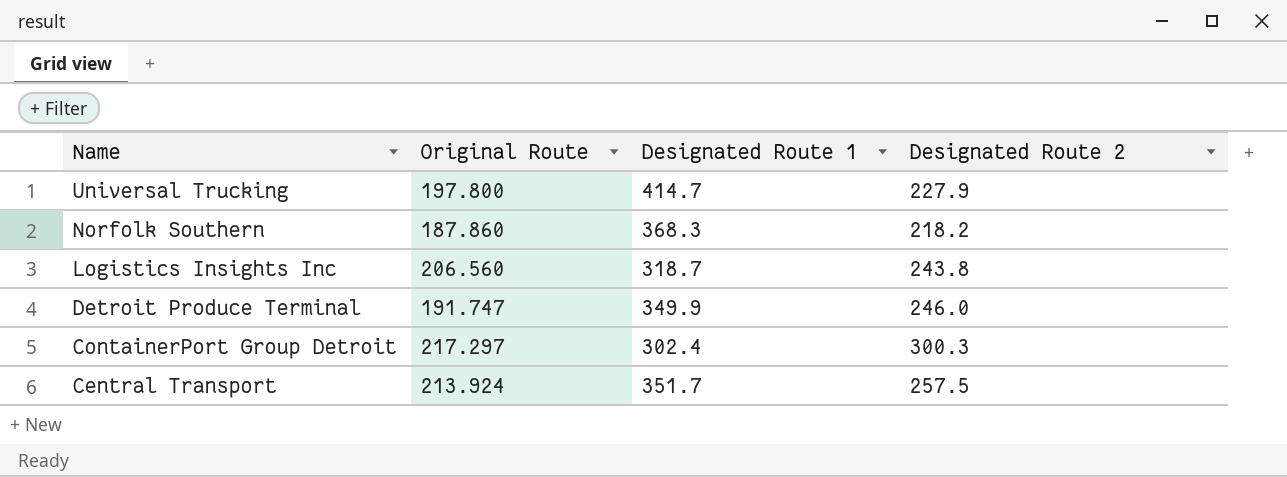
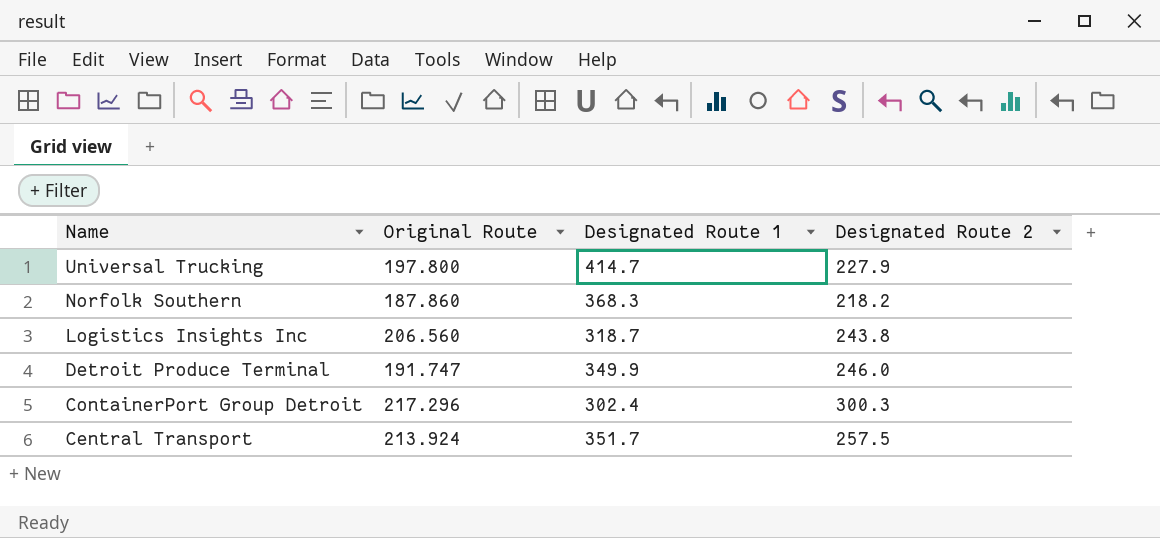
ContainerPort Group Detroit | Original Route: 217.297 -> 217.296

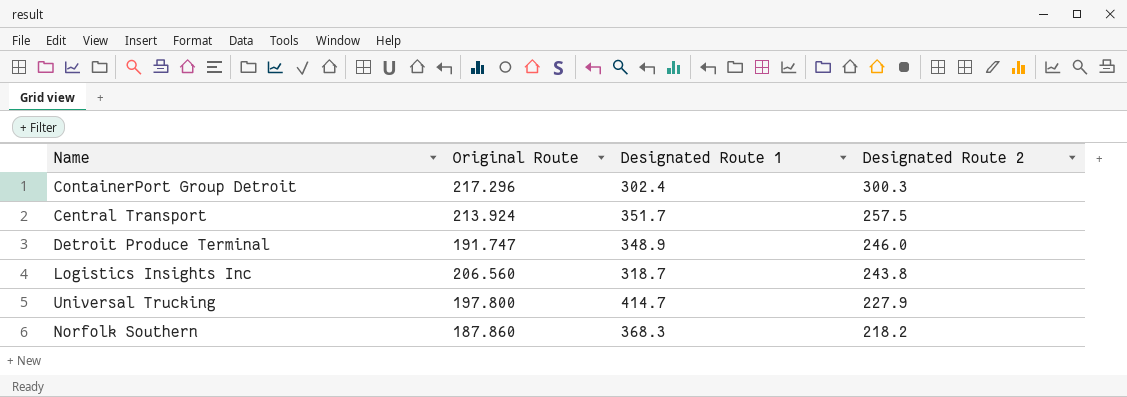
row order: Name descending -> Designated Route 2 descending
Detroit Produce Terminal | Designated Route 1: 349.9 -> 348.9

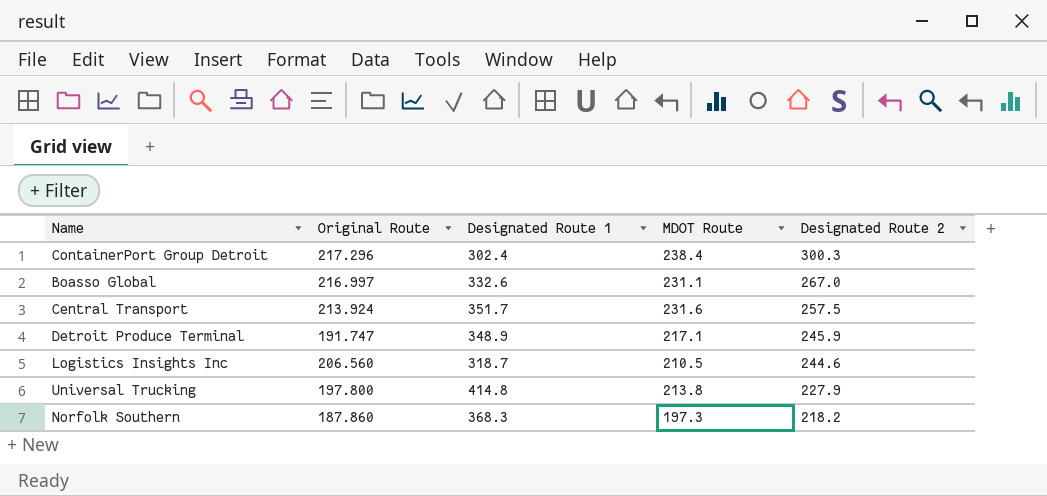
column MDOT Route | position: none -> 4
row Boasso Global: none -> 216.997 | 332.6 | 231.1 | 267.0
Detroit Produce Terminal | Designated Route 2: 246.0 -> 245.9
Logistics Insights Inc | Designated Route 2: 243.8 -> 244.6
Universal Trucking | Designated Route 1: 414.7 -> 414.8

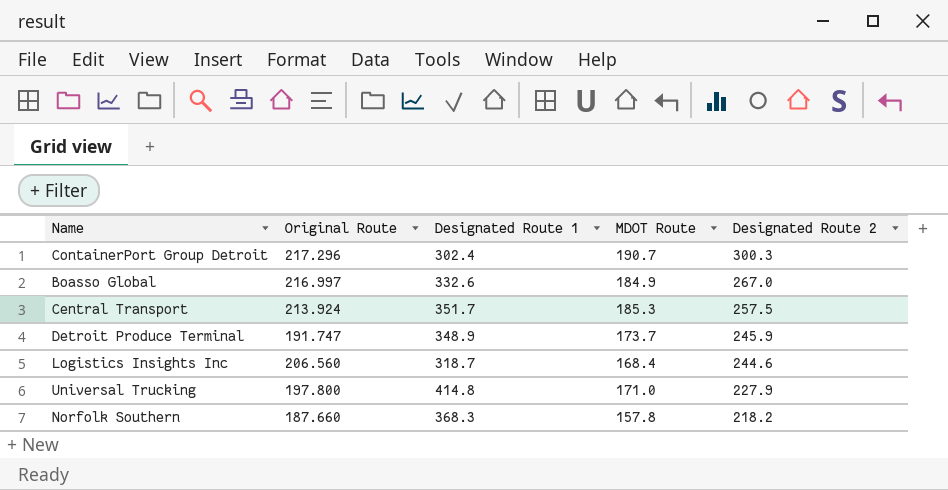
ContainerPort Group Detroit | MDOT Route: 238.4 -> 190.7
Boasso Global | MDOT Route: 231.1 -> 184.9
Central Transport | MDOT Route: 231.6 -> 185.3
Detroit Produce Terminal | MDOT Route: 217.1 -> 173.7
Logistics Insights Inc | MDOT Route: 210.5 -> 168.4
Universal Trucking | MDOT Route: 213.8 -> 171.0
Norfolk Southern | Original Route: 187.860 -> 187.660
Norfolk Southern | MDOT Route: 197.3 -> 157.8

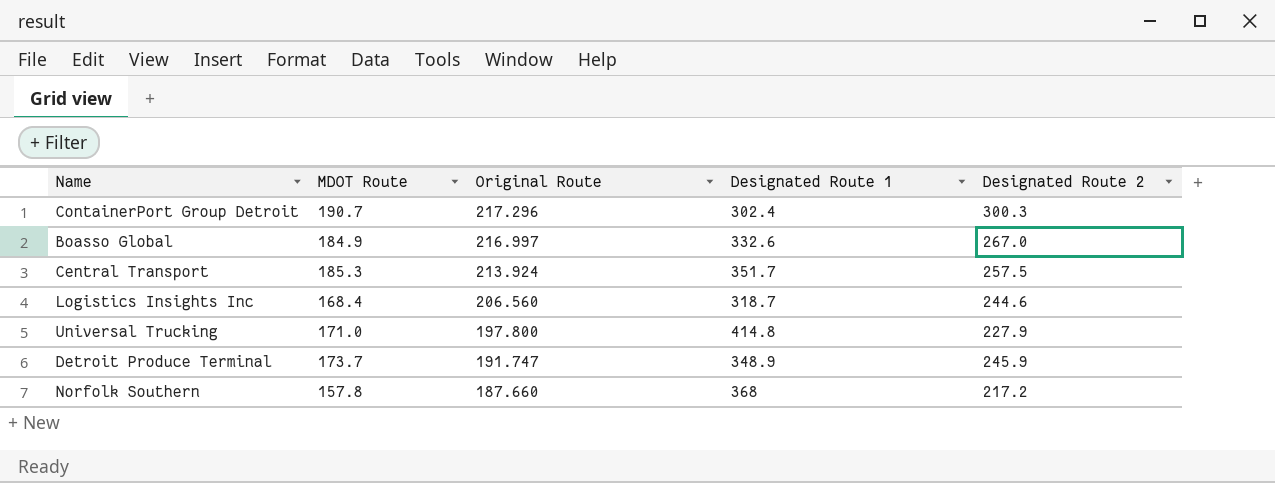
row order: Designated Route 2 descending -> Original Route descending
column MDOT Route | position: 4 -> 2
Norfolk Southern | Designated Route 1: 368.3 -> 368
Norfolk Southern | Designated Route 2: 218.2 -> 217.2

